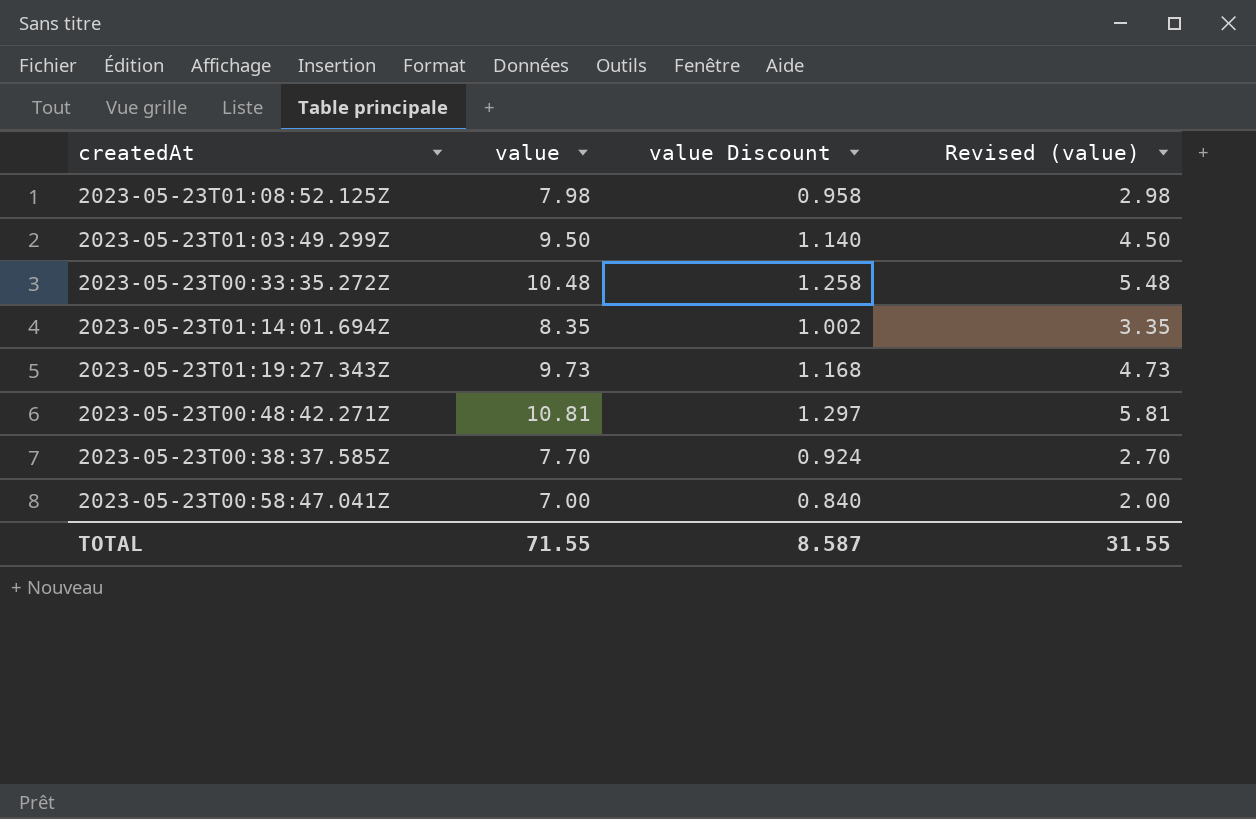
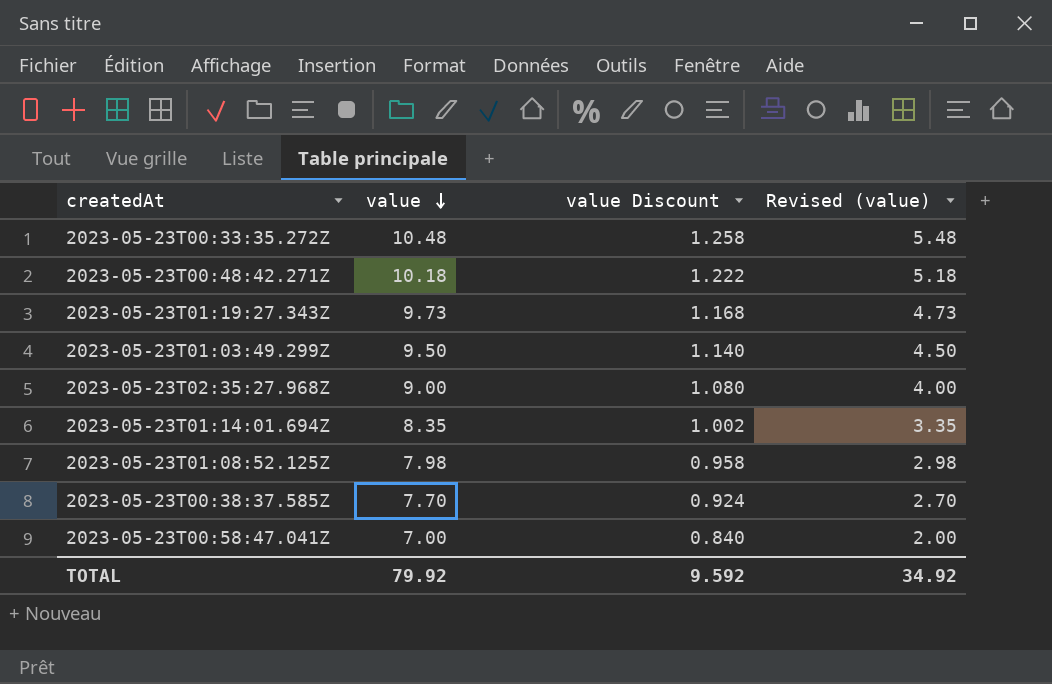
row order: none -> value descending
2023-05-23T00:48:42.271Z | value: 10.81 -> 10.18
2023-05-23T00:48:42.271Z | value Discount: 1.297 -> 1.222
2023-05-23T00:48:42.271Z | Revised (value): 5.81 -> 5.18
row 2023-05-23T02:35:27.968Z: none -> 9.00 | 1.080 | 4.00
TOTAL | value: 71.55 -> 79.92
TOTAL | value Discount: 8.587 -> 9.592
TOTAL | Revised (value): 31.55 -> 34.92

